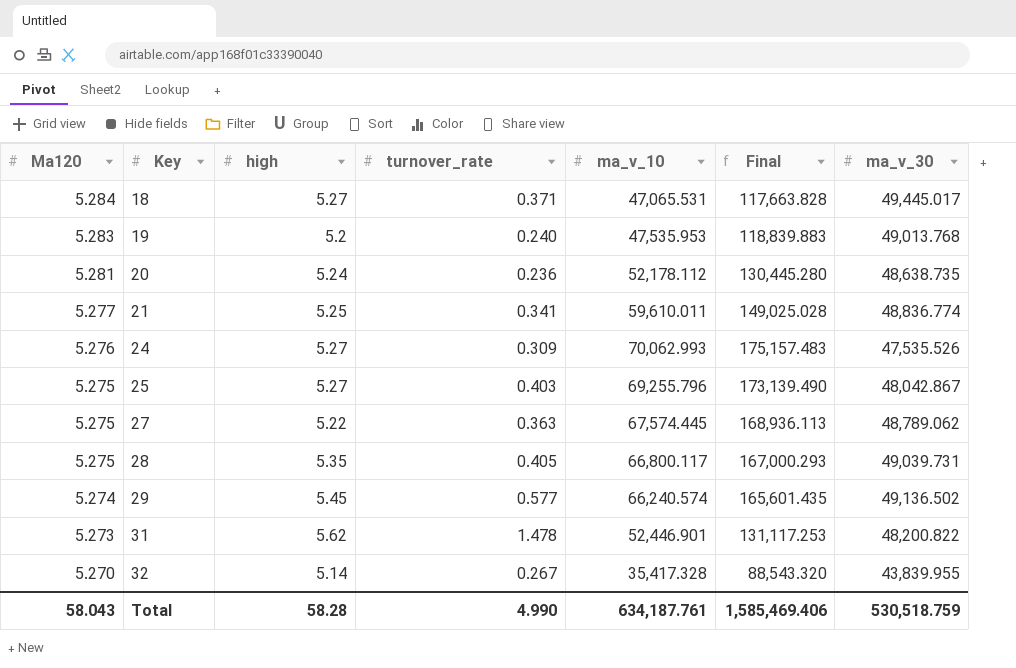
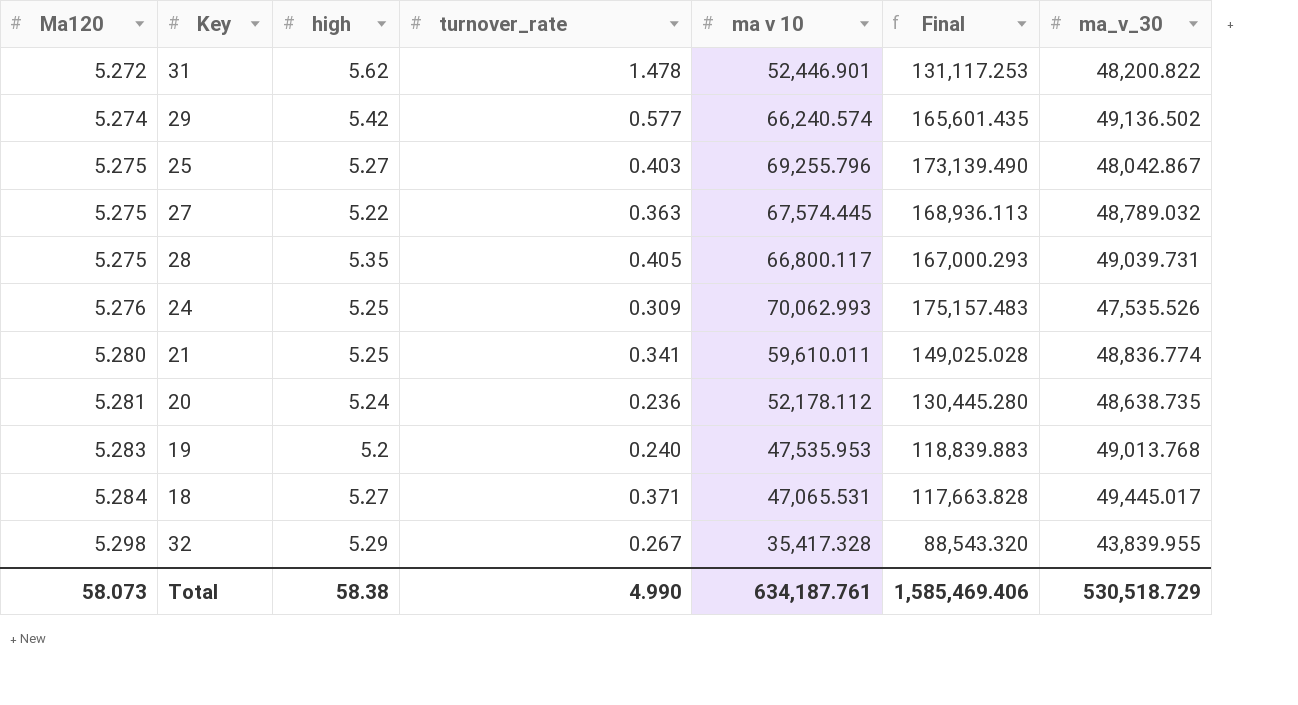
row order: Ma120 descending -> Ma120 ascending
column name: ma_v_10 -> ma v 10
31 | Ma120: 5.273 -> 5.272
29 | high: 5.45 -> 5.42
27 | ma_v_30: 48,789.062 -> 48,789.032
24 | high: 5.27 -> 5.25
21 | Ma120: 5.277 -> 5.280
32 | Ma120: 5.270 -> 5.298
32 | high: 5.14 -> 5.29
Total | Ma120: 58.043 -> 58.073
Total | high: 58.28 -> 58.38
Total | ma_v_30: 530,518.759 -> 530,518.729

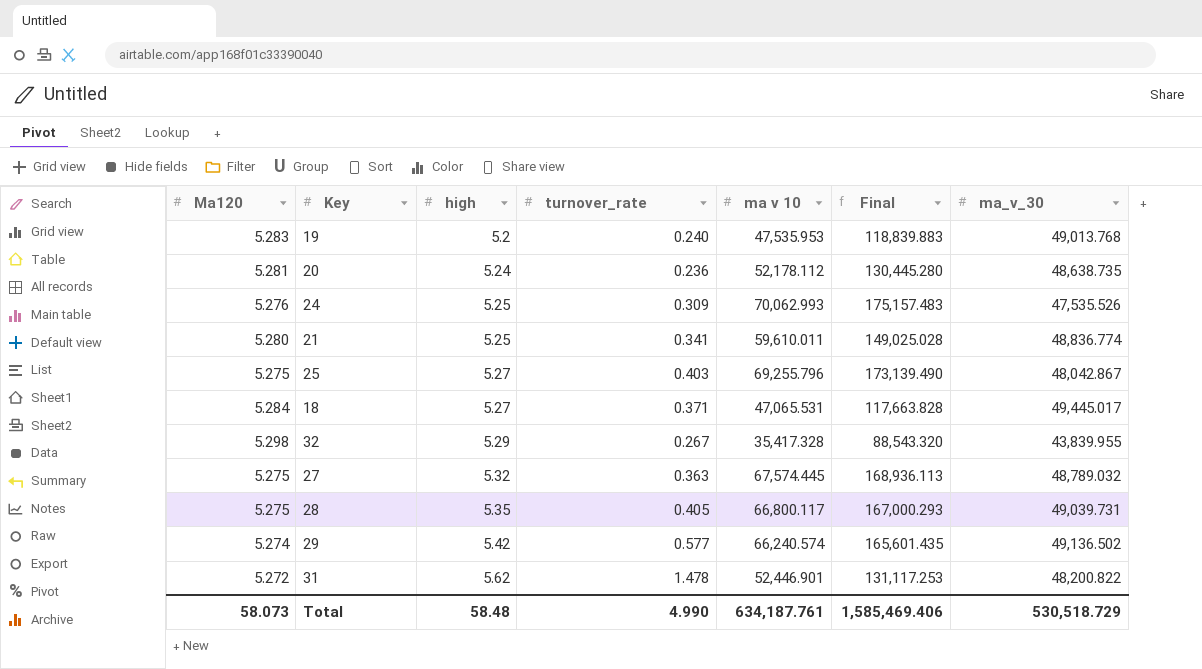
row order: Ma120 ascending -> high ascending
27 | high: 5.22 -> 5.32
Total | high: 58.38 -> 58.48

